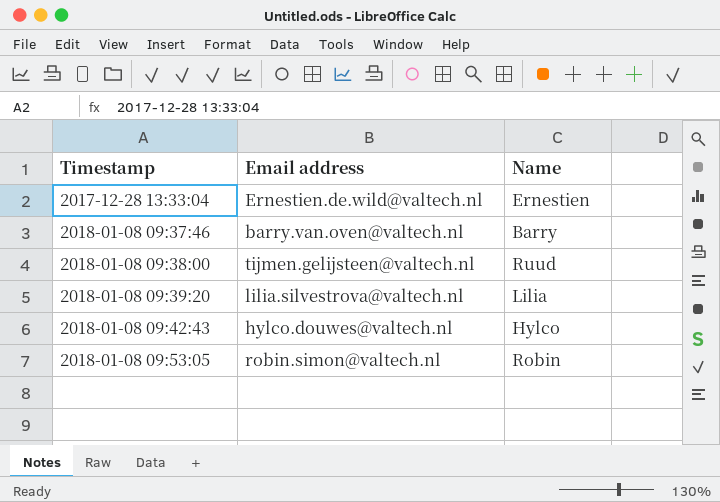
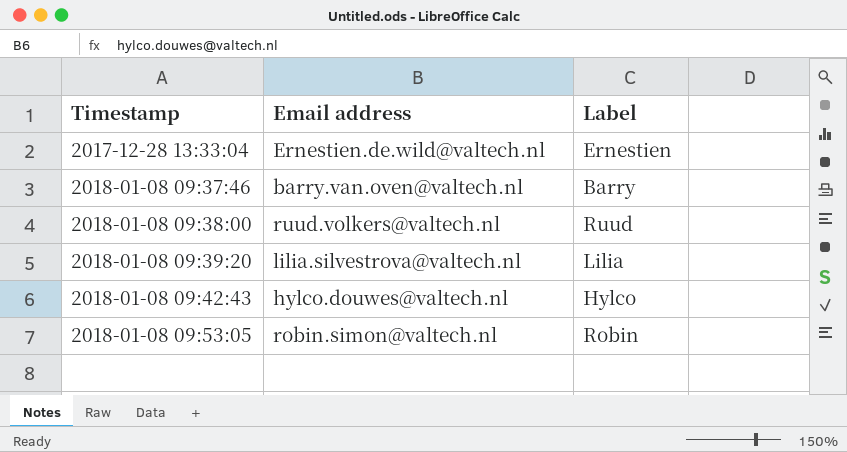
column name: Name -> Label
2018-01-08 09:38:00 | Email address: tijmen.gelijsteen@valtech.nl -> ruud.volkers@valtech.nl

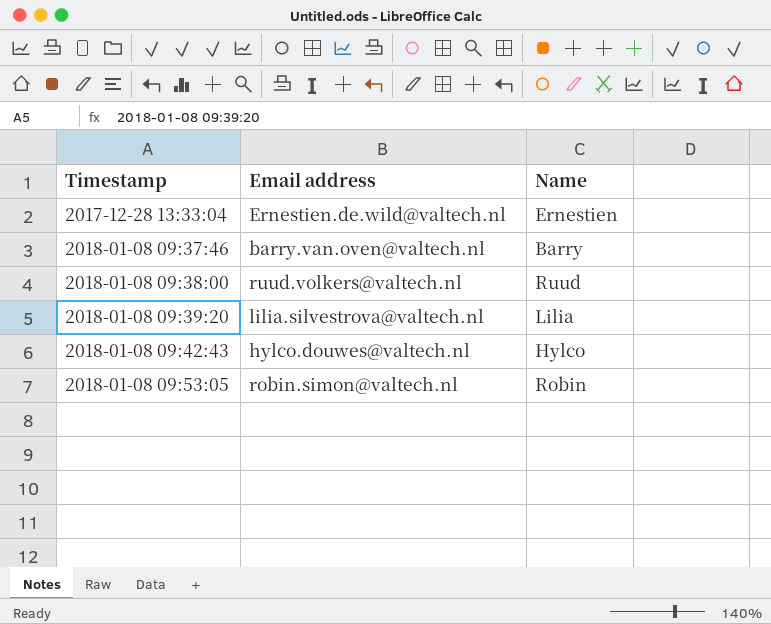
column name: Label -> Name

